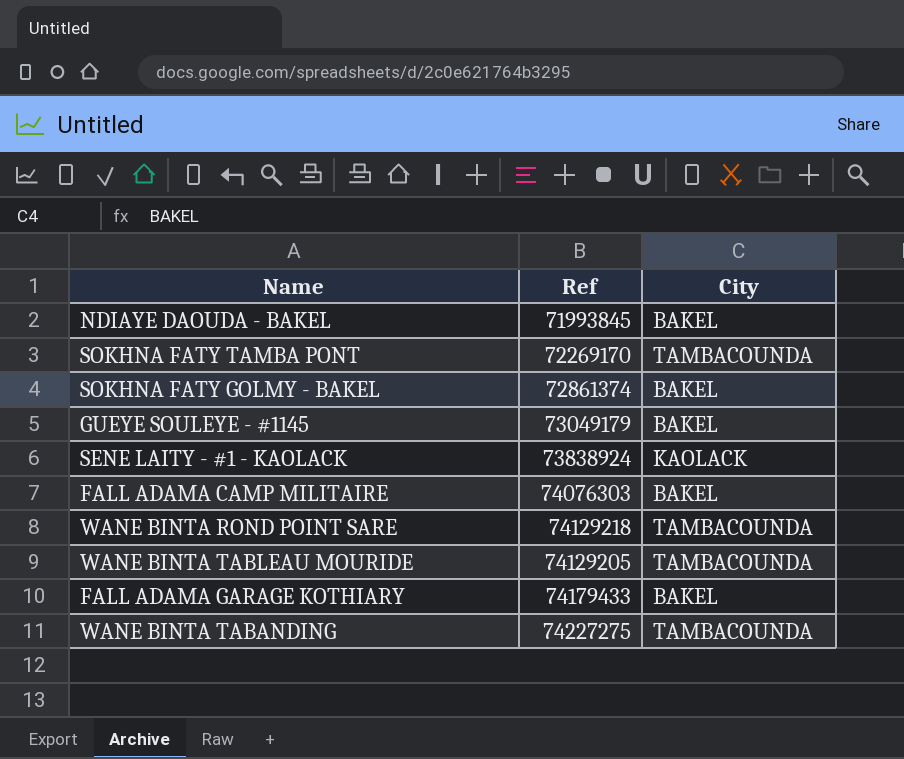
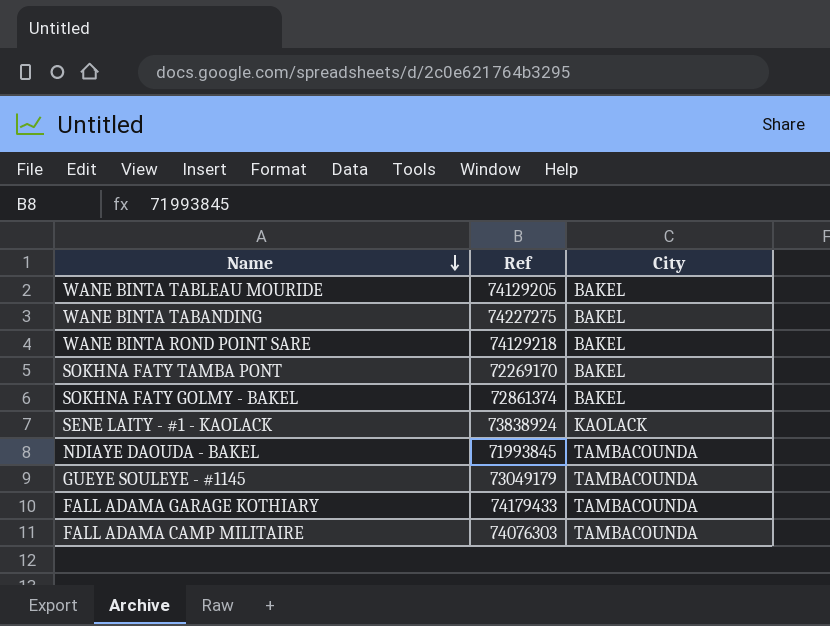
row order: none -> Name descending
WANE BINTA TABLEAU MOURIDE | City: TAMBACOUNDA -> BAKEL
WANE BINTA TABANDING | City: TAMBACOUNDA -> BAKEL
WANE BINTA ROND POINT SARE | City: TAMBACOUNDA -> BAKEL
SOKHNA FATY TAMBA PONT | City: TAMBACOUNDA -> BAKEL
NDIAYE DAOUDA - BAKEL | City: BAKEL -> TAMBACOUNDA
GUEYE SOULEYE - #1145 | City: BAKEL -> TAMBACOUNDA
FALL ADAMA GARAGE KOTHIARY | City: BAKEL -> TAMBACOUNDA
FALL ADAMA CAMP MILITAIRE | City: BAKEL -> TAMBACOUNDA

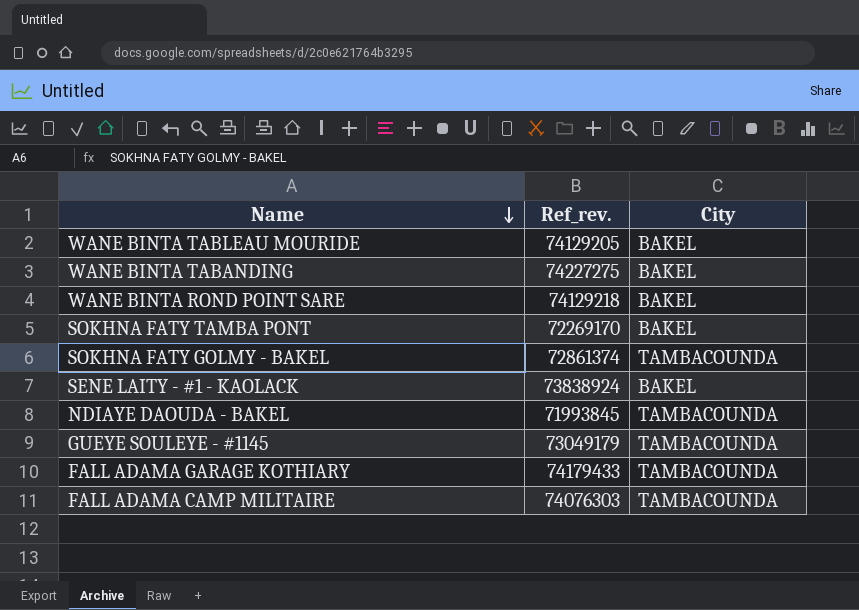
column name: Ref -> Ref_rev.
SOKHNA FATY GOLMY - BAKEL | City: BAKEL -> TAMBACOUNDA
SENE LAITY - #1 - KAOLACK | City: KAOLACK -> BAKEL

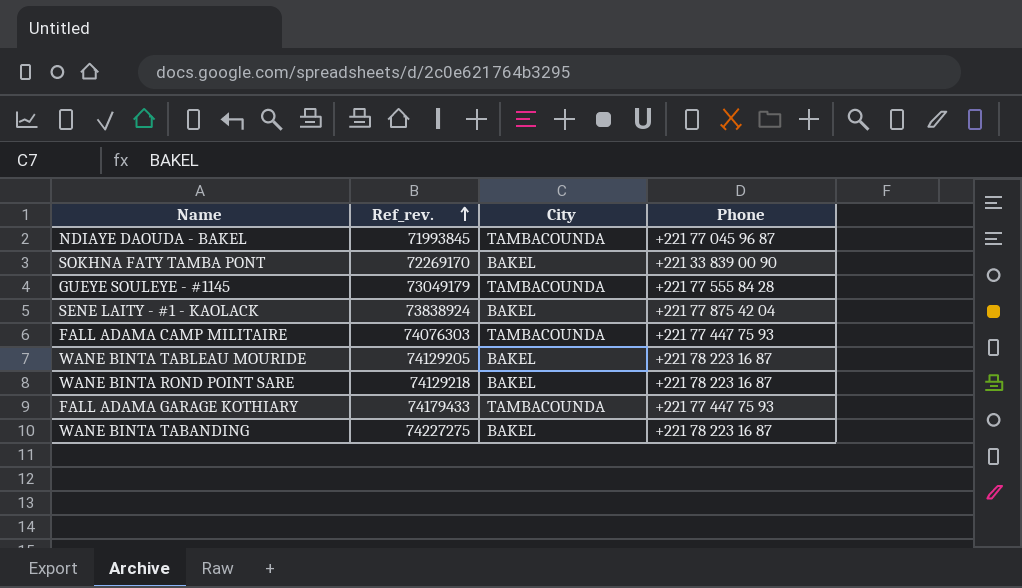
row order: Name descending -> Ref_rev. ascending
column Phone | position: none -> 4
row SOKHNA FATY GOLMY - BAKEL: 72861374 | TAMBACOUNDA -> none

